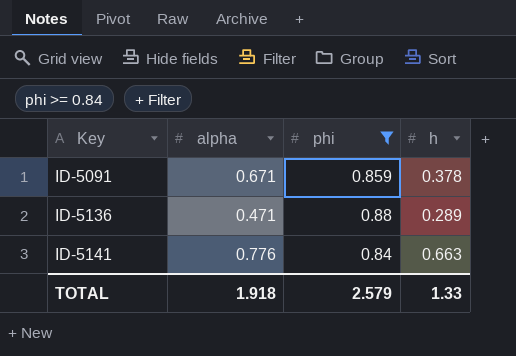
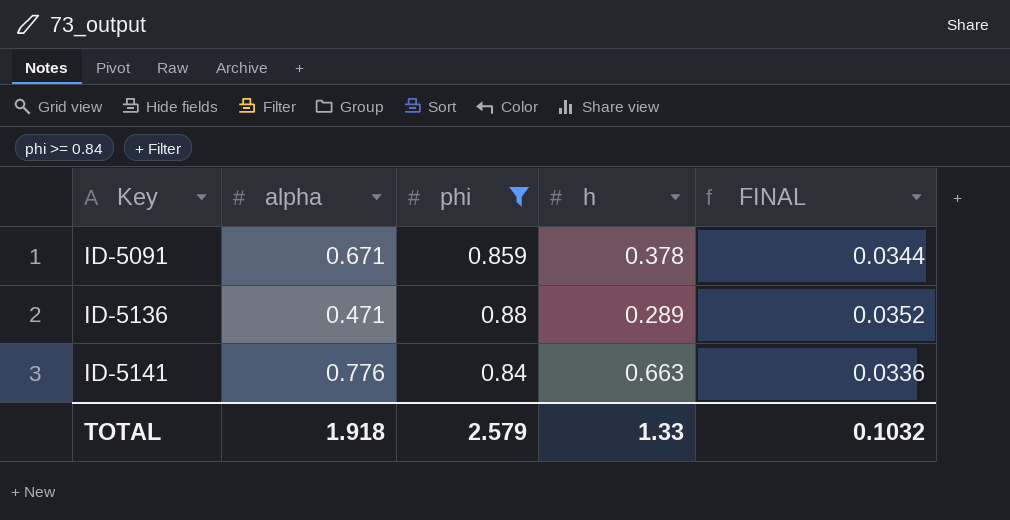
column FINAL | formula: none -> [phi] * 0.04

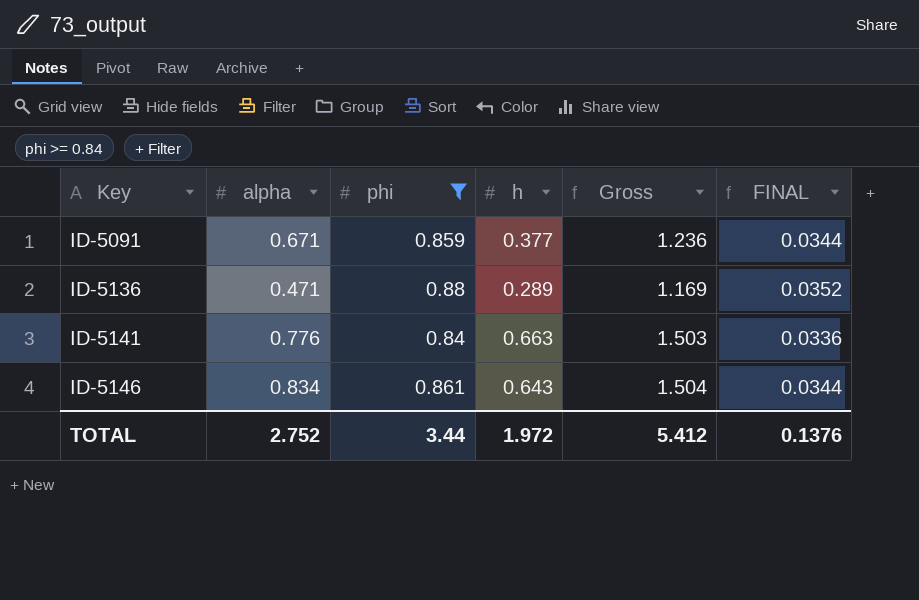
column Gross | formula: none -> [phi] + [h]
ID-5091 | h: 0.378 -> 0.377
row ID-5146: none -> 0.834 | 0.861 | 0.643 | 1.504 | 0.0344
TOTAL | alpha: 1.918 -> 2.752
TOTAL | phi: 2.579 -> 3.44
TOTAL | h: 1.33 -> 1.972
TOTAL | FINAL: 0.1032 -> 0.1376

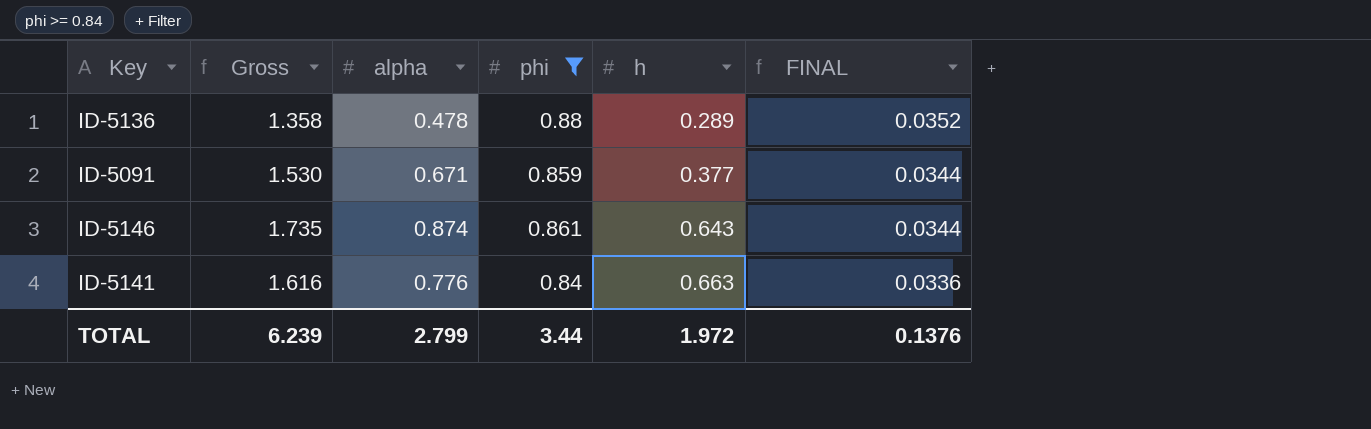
row order: Key ascending -> h ascending
column Gross | formula: [phi] + [h] -> [alpha] + [phi]
column Gross | position: 5 -> 2
ID-5136 | alpha: 0.471 -> 0.478
ID-5146 | alpha: 0.834 -> 0.874
TOTAL | Gross: 5.412 -> 6.239
TOTAL | alpha: 2.752 -> 2.799

